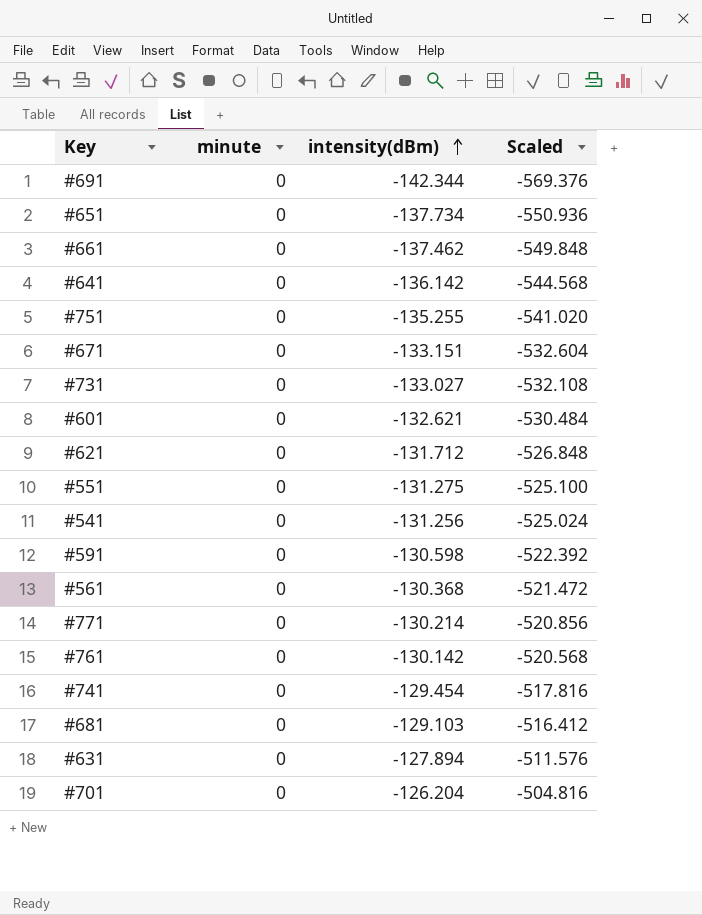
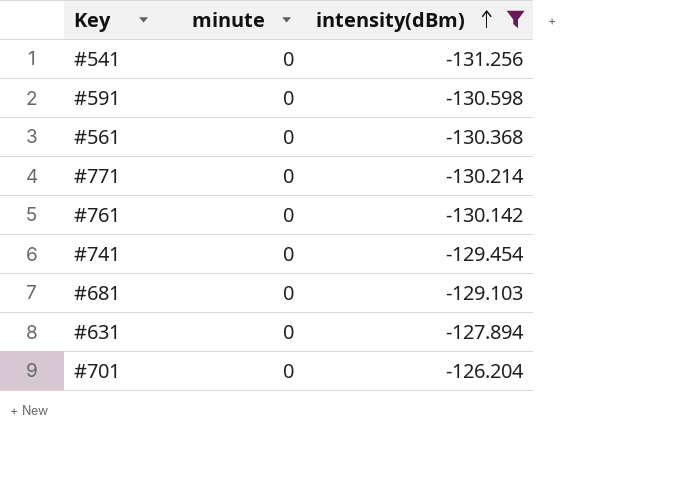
filter: none -> intensity(dBm) >= -131.256
column Scaled | formula: [intensity(dBm)] * 4 -> none

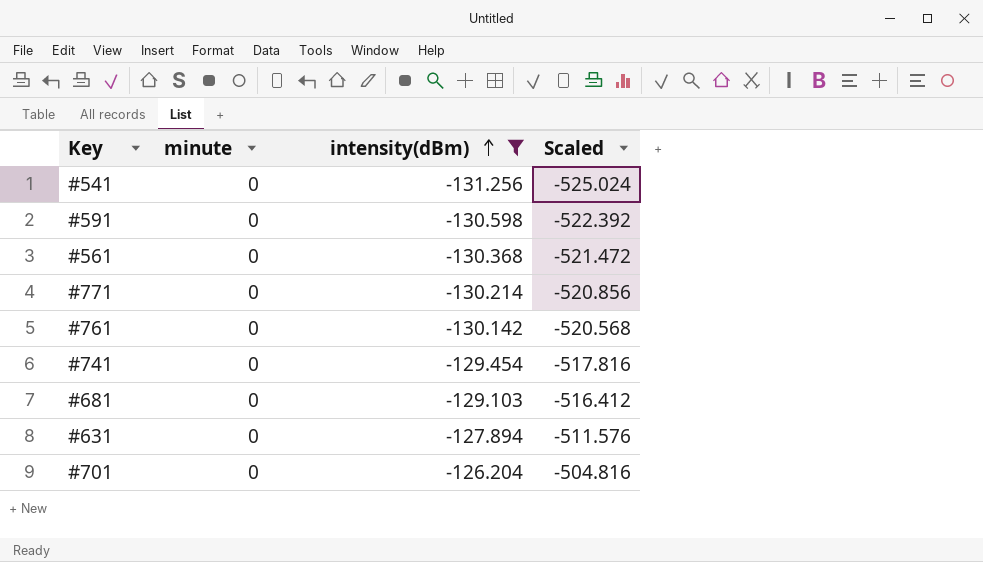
column Scaled | formula: none -> [intensity(dBm)] * 4

